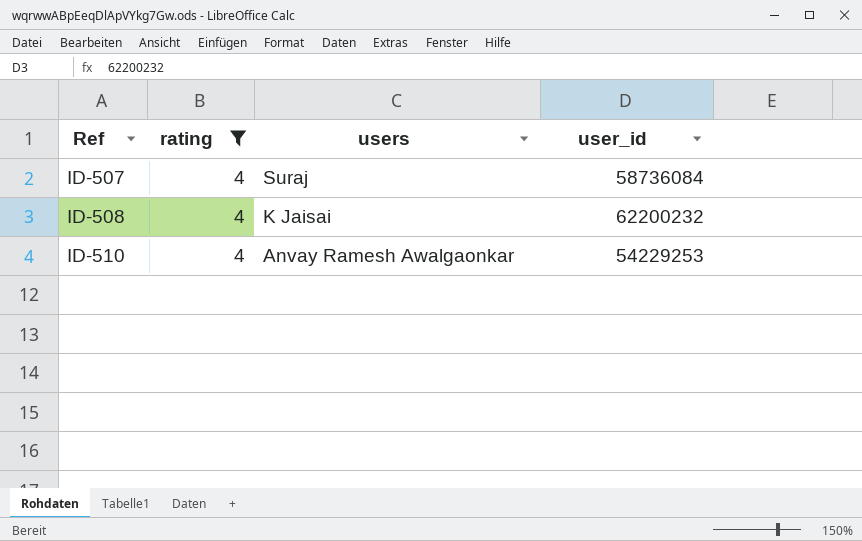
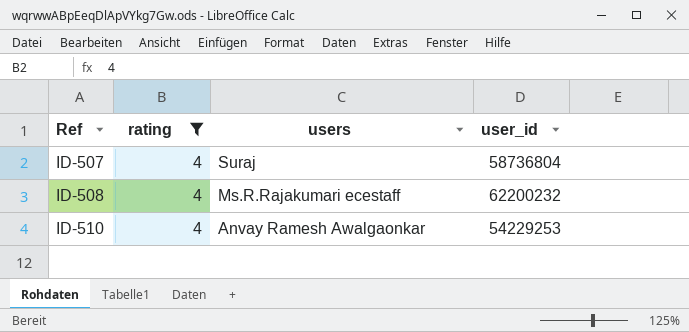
ID-507 | user_id: 58736084 -> 58736804
ID-508 | users: K Jaisai -> Ms.R.Rajakumari ecestaff

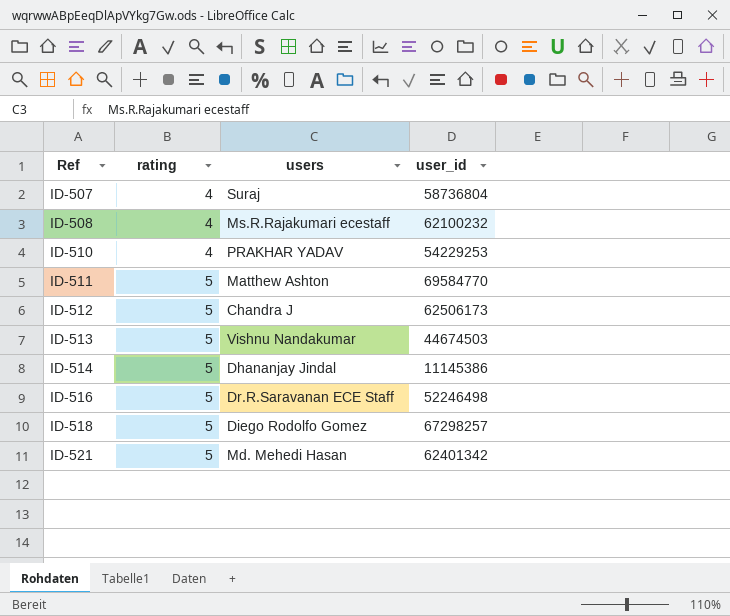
filter: rating = 4 -> none
ID-508 | user_id: 62200232 -> 62100232
ID-510 | users: Anvay Ramesh Awalgaonkar -> PRAKHAR YADAV

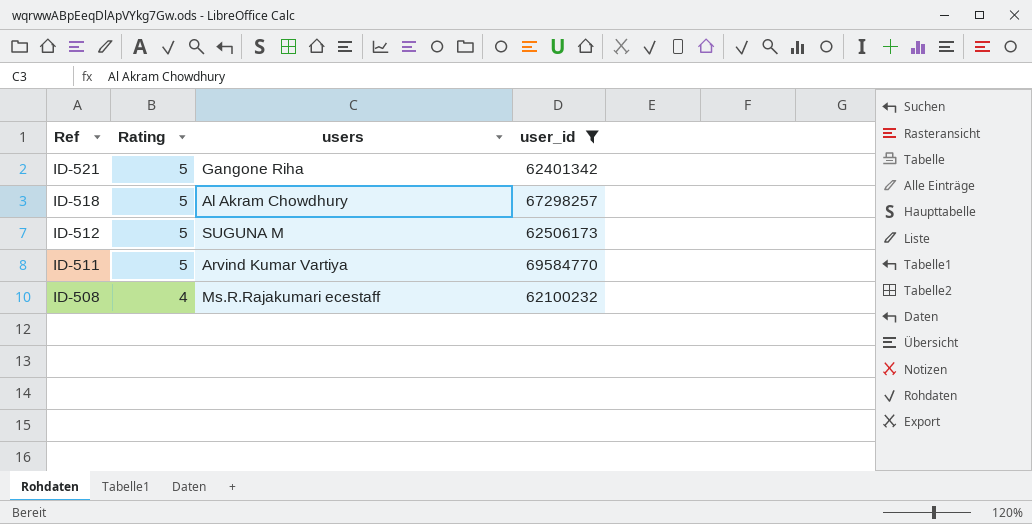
filter: none -> user_id >= 62100232
row order: Ref ascending -> Ref descending
column name: rating -> Rating
ID-521 | users: Md. Mehedi Hasan -> Gangone Riha
ID-518 | users: Diego Rodolfo Gomez -> Al Akram Chowdhury
ID-512 | users: Chandra J -> SUGUNA M
ID-511 | users: Matthew Ashton -> Arvind Kumar Vartiya

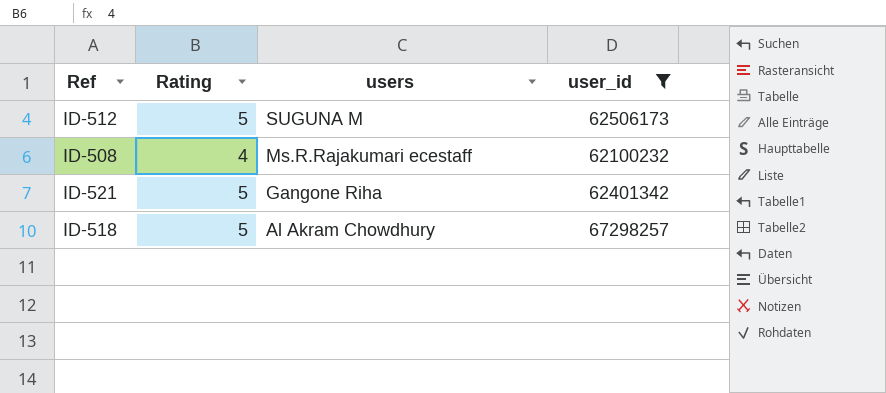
row order: Ref descending -> users descending
row ID-511: 5 | Arvind Kumar Vartiya | 69584770 -> none

